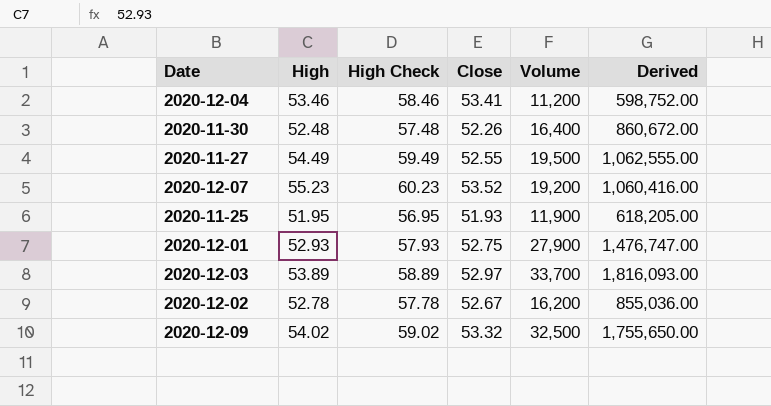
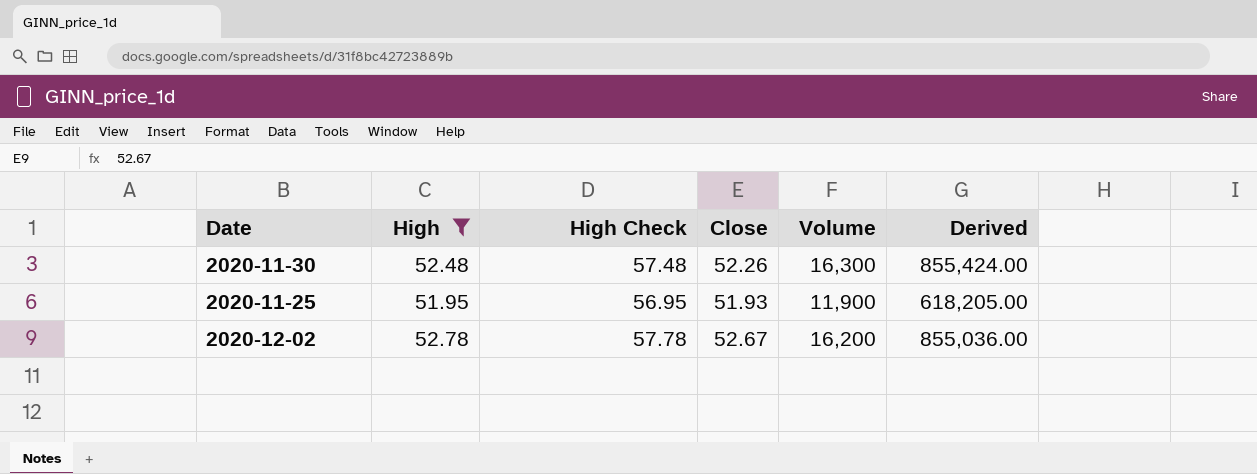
filter: none -> High <= 52.78
2020-11-30 | Volume: 16,400 -> 16,300
2020-11-30 | Derived: 860,672.00 -> 855,424.00

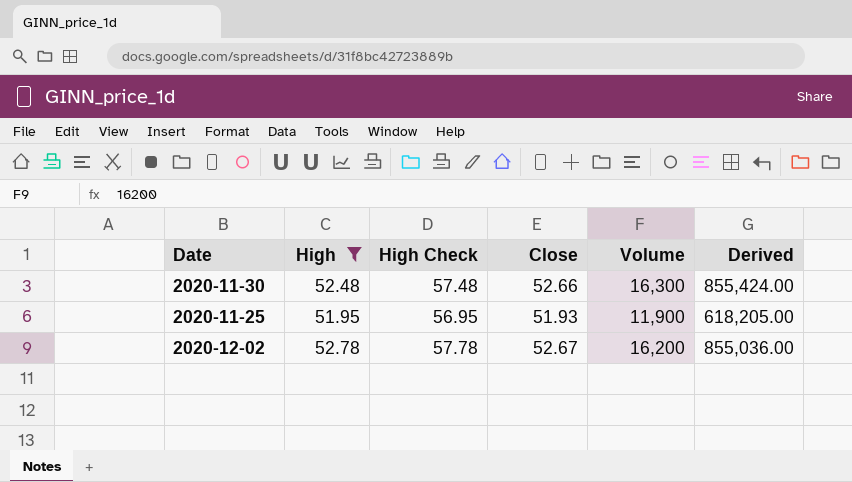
2020-11-30 | Close: 52.26 -> 52.66

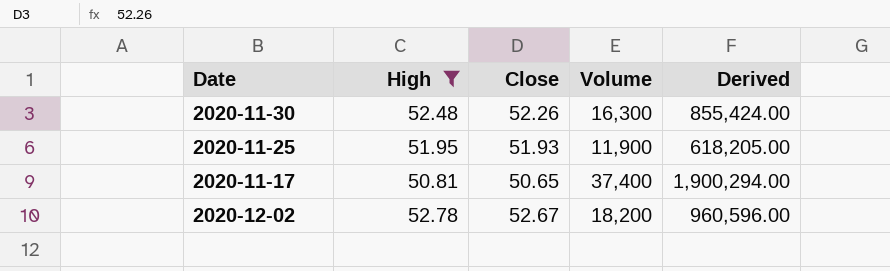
column High Check | formula: [High] + 5 -> none
2020-11-30 | Close: 52.66 -> 52.26
row 2020-11-17: none -> 50.81 | 50.65 | 37,400 | 1,900,294.00
2020-12-02 | Volume: 16,200 -> 18,200
2020-12-02 | Derived: 855,036.00 -> 960,596.00

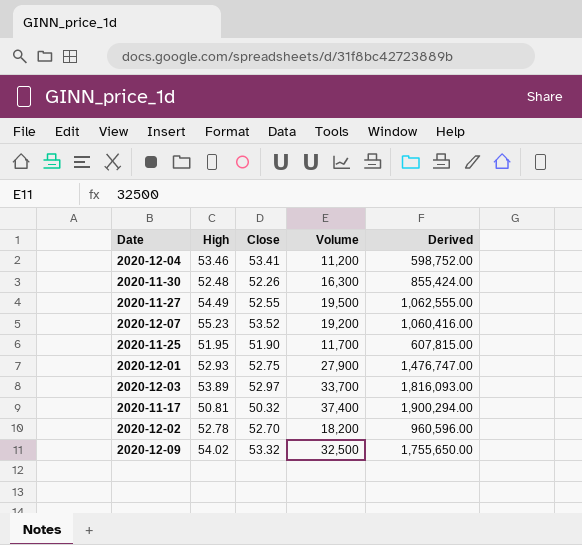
filter: High <= 52.78 -> none
2020-11-25 | Close: 51.93 -> 51.90
2020-11-25 | Volume: 11,900 -> 11,700
2020-11-25 | Derived: 618,205.00 -> 607,815.00
2020-11-17 | Close: 50.65 -> 50.32
2020-12-02 | Close: 52.67 -> 52.70

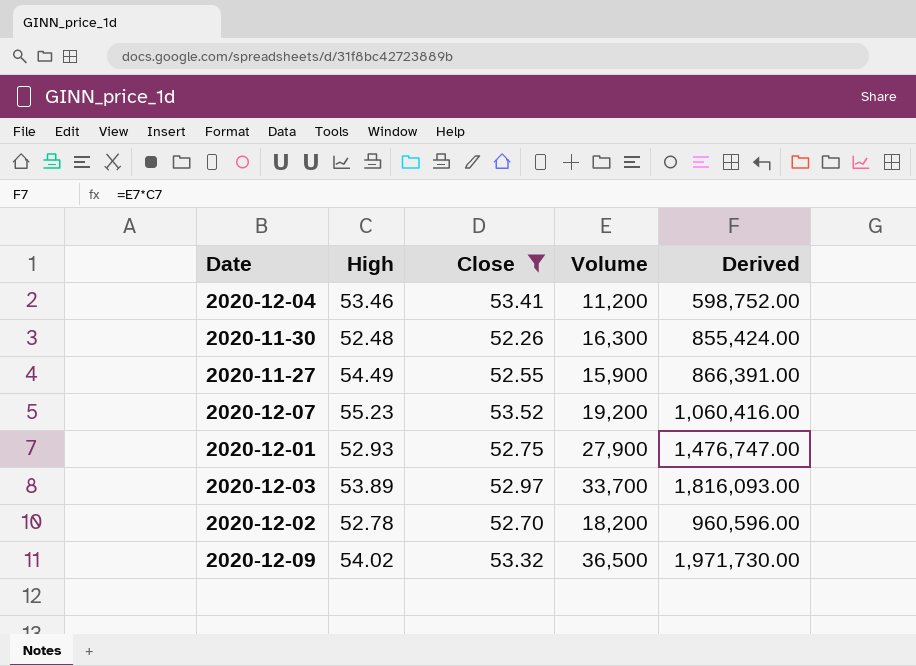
filter: none -> Close >= 52.26
2020-11-27 | Volume: 19,500 -> 15,900
2020-11-27 | Derived: 1,062,555.00 -> 866,391.00
2020-12-09 | Volume: 32,500 -> 36,500
2020-12-09 | Derived: 1,755,650.00 -> 1,971,730.00

